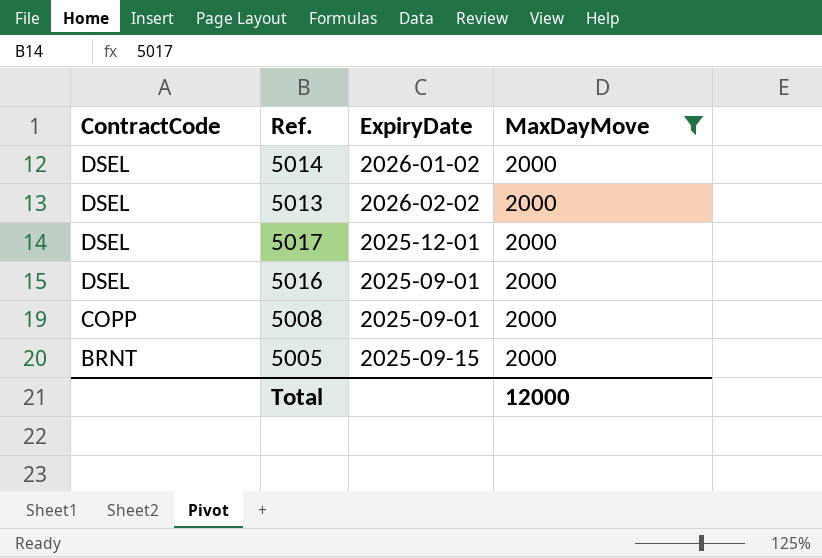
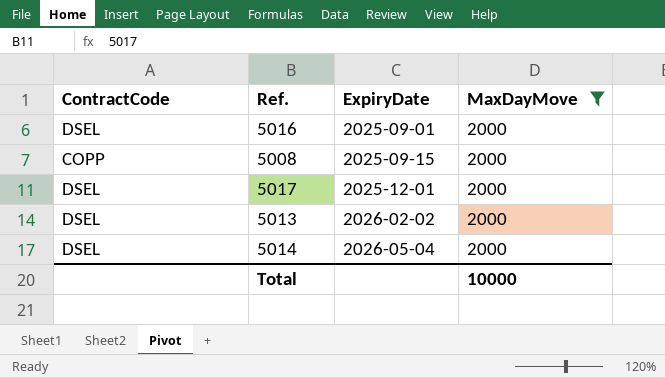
row order: ContractCode descending -> ExpiryDate ascending
row 5005: BRNT | 2025-09-15 | 2000 -> none
5008 | ExpiryDate: 2025-09-01 -> 2025-09-15
5014 | ExpiryDate: 2026-01-02 -> 2026-05-04
Total | MaxDayMove: 12000 -> 10000

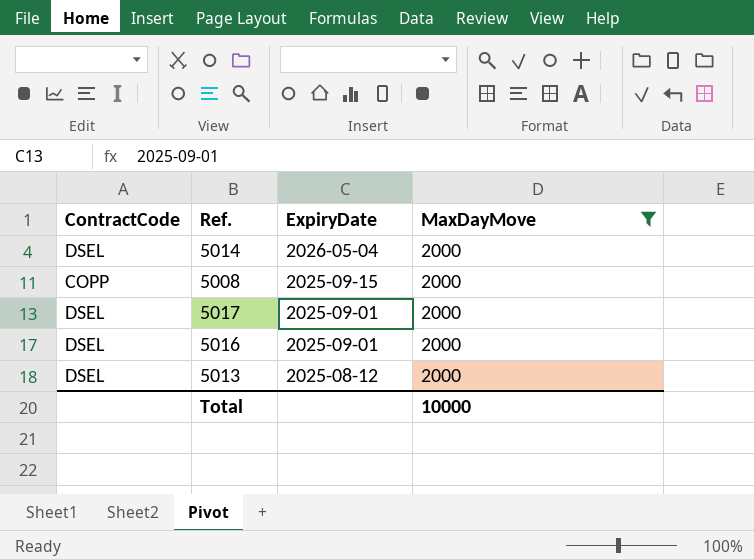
row order: ExpiryDate ascending -> ExpiryDate descending
5017 | ExpiryDate: 2025-12-01 -> 2025-09-01
5013 | ExpiryDate: 2026-02-02 -> 2025-08-12

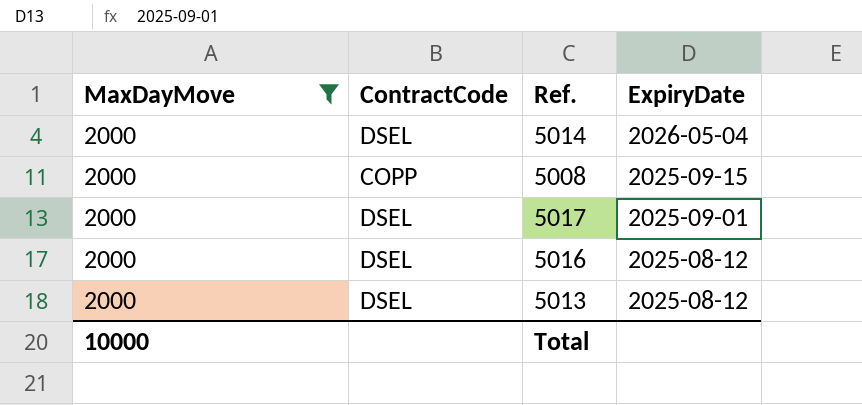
column MaxDayMove | position: 4 -> 1
5016 | ExpiryDate: 2025-09-01 -> 2025-08-12

